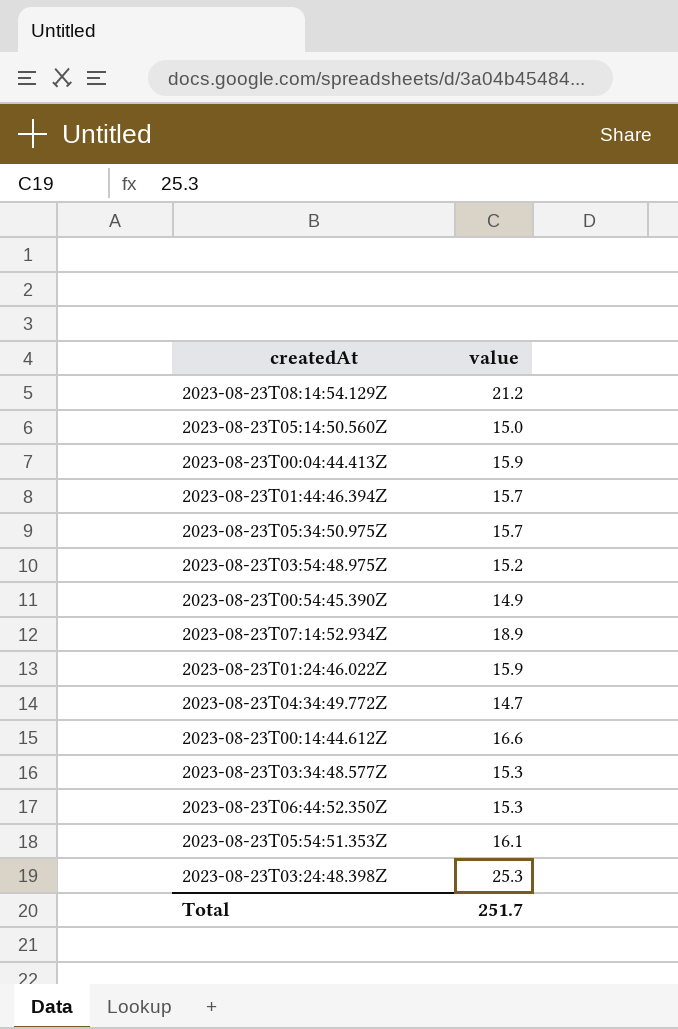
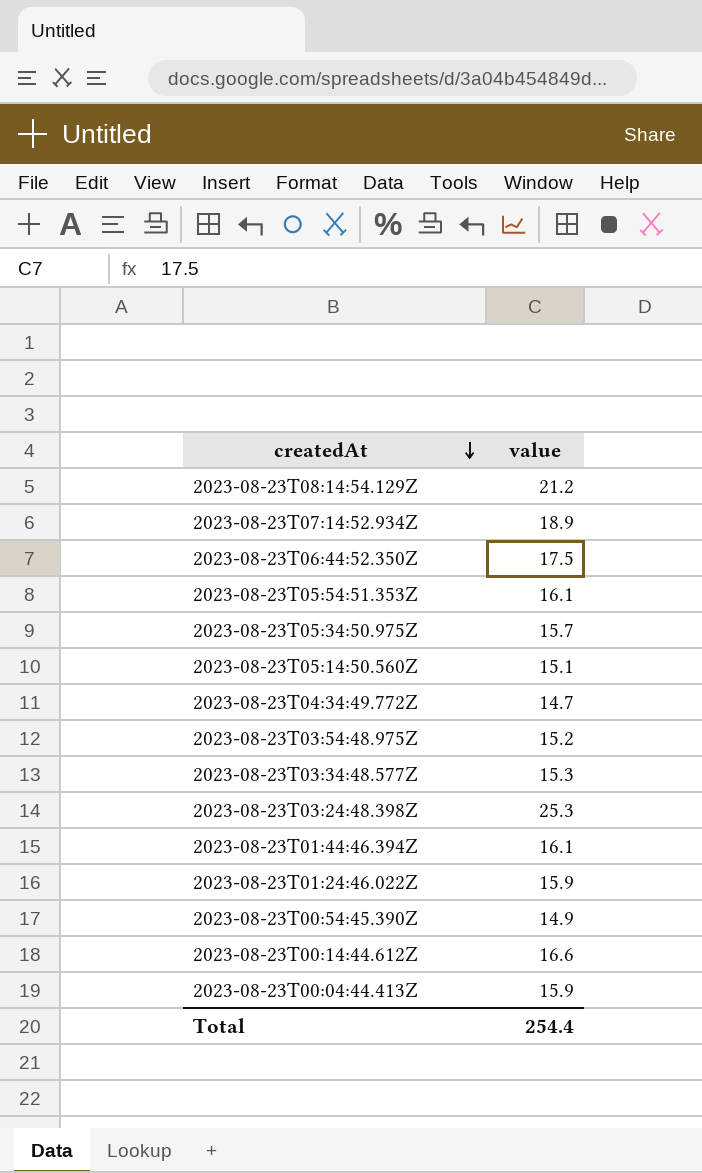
row order: none -> createdAt descending
2023-08-23T06:44:52.350Z | value: 15.3 -> 17.5
2023-08-23T05:14:50.560Z | value: 15.0 -> 15.1
2023-08-23T01:44:46.394Z | value: 15.7 -> 16.1
Total | value: 251.7 -> 254.4

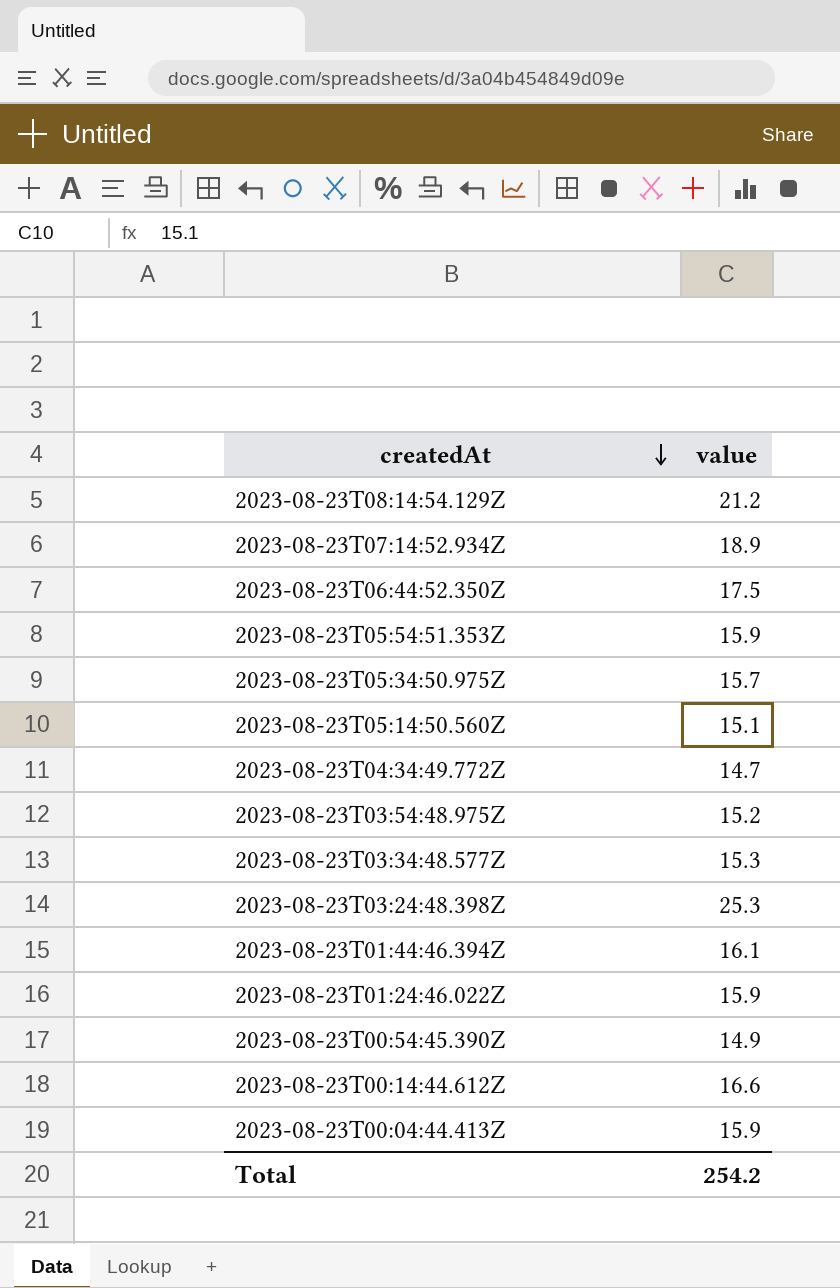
2023-08-23T05:54:51.353Z | value: 16.1 -> 15.9
Total | value: 254.4 -> 254.2

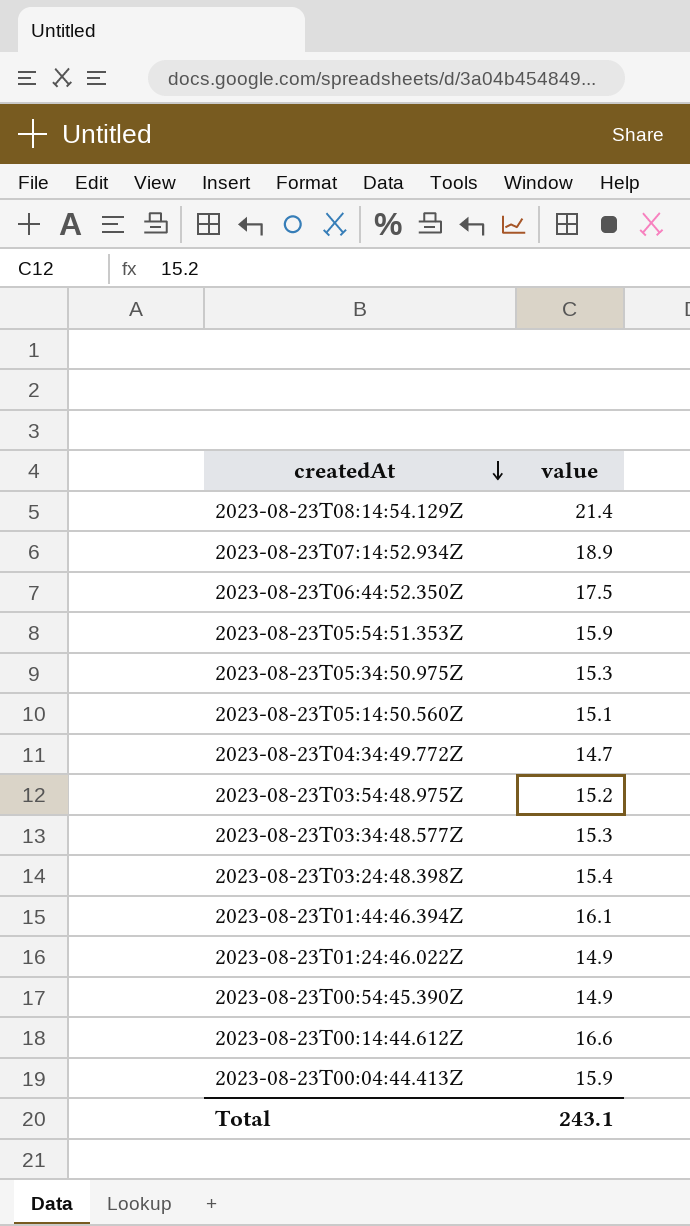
2023-08-23T08:14:54.129Z | value: 21.2 -> 21.4
2023-08-23T05:34:50.975Z | value: 15.7 -> 15.3
2023-08-23T03:24:48.398Z | value: 25.3 -> 15.4
2023-08-23T01:24:46.022Z | value: 15.9 -> 14.9
Total | value: 254.2 -> 243.1

